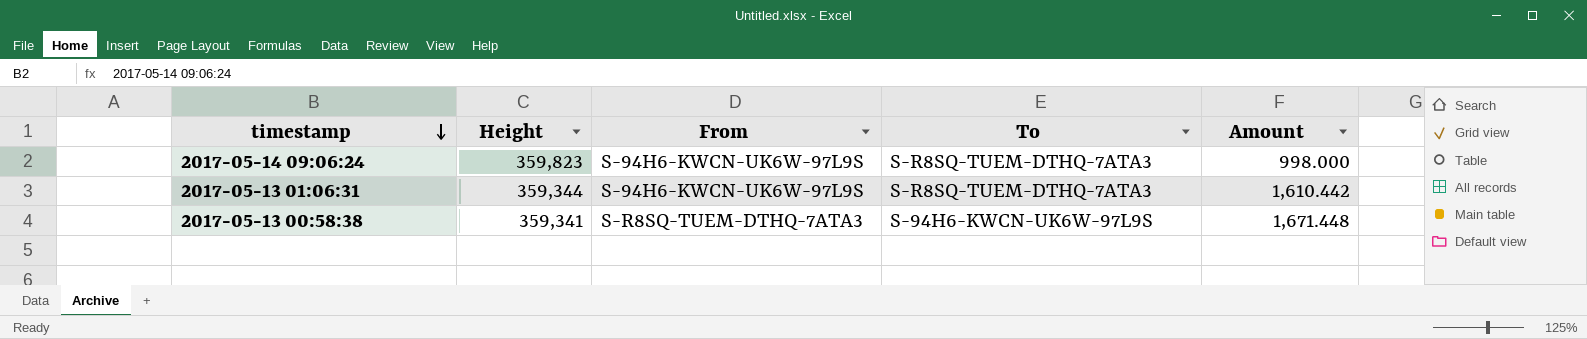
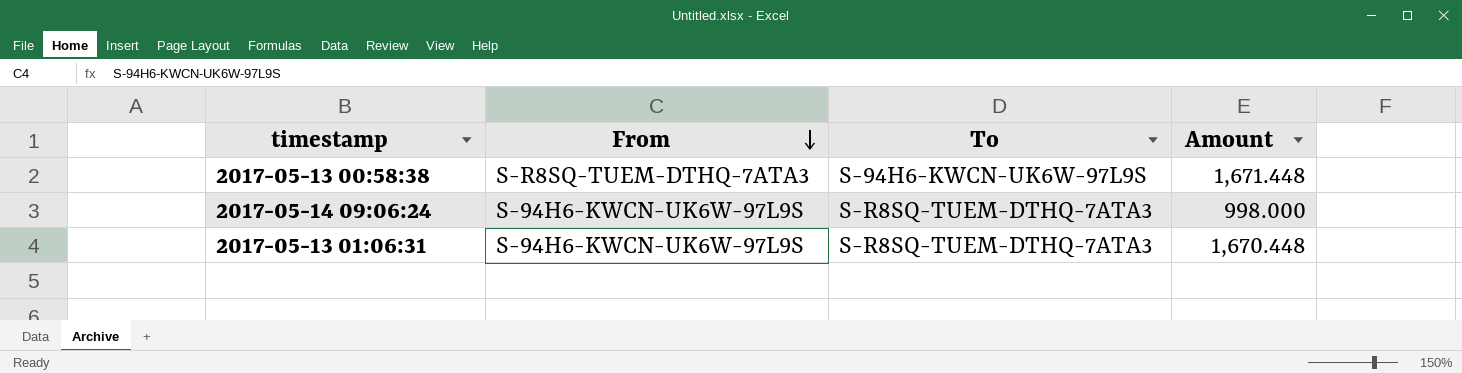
row order: timestamp descending -> From descending
column Height | position: 2 -> none
2017-05-13 01:06:31 | Amount: 1,610.442 -> 1,670.448

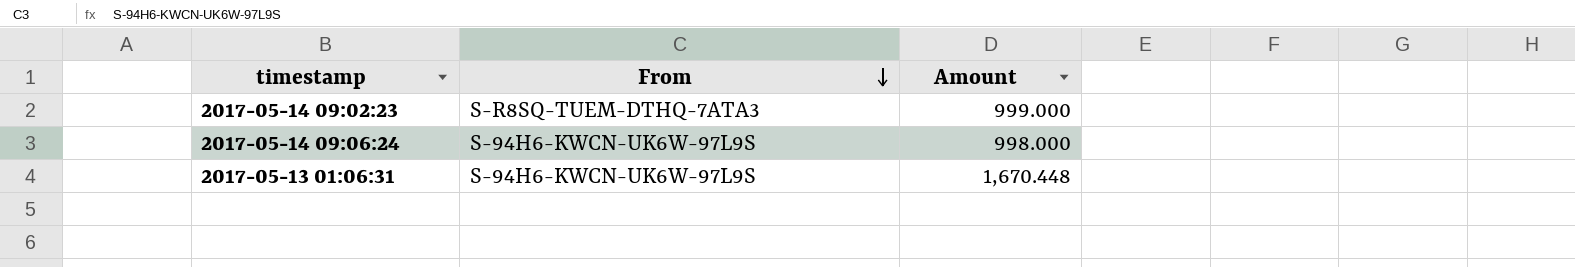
column To | position: 3 -> none
row 2017-05-13 00:58:38: S-R8SQ-TUEM-DTHQ-7ATA3 | S-94H6-KWCN-UK6W-97L9S | 1,671.448 -> none
row 2017-05-14 09:02:23: none -> S-R8SQ-TUEM-DTHQ-7ATA3 | 999.000

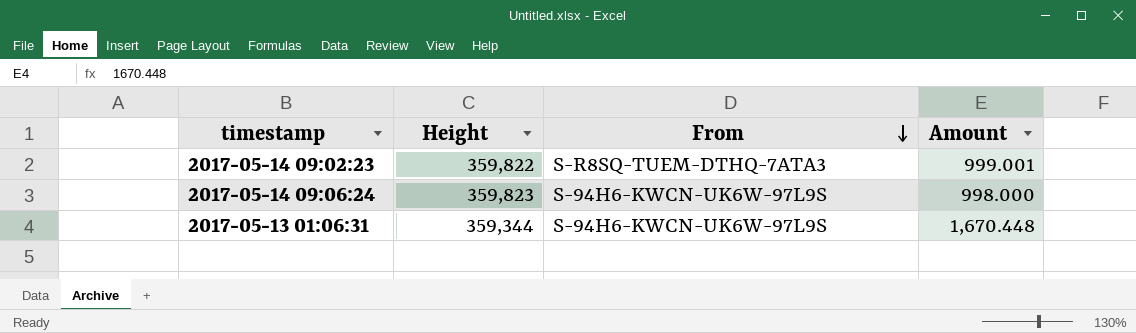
column Height | position: none -> 2
2017-05-14 09:02:23 | Amount: 999.000 -> 999.001

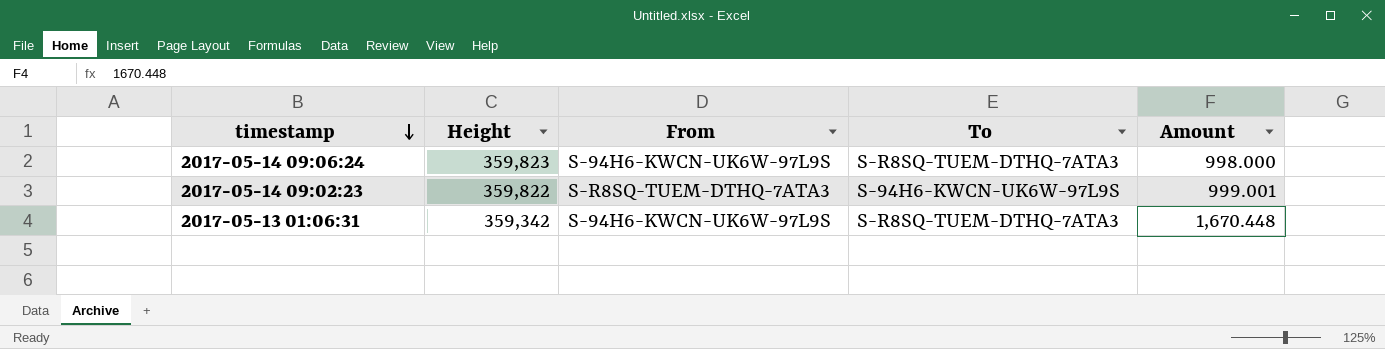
row order: From descending -> timestamp descending
column To | position: none -> 4
2017-05-13 01:06:31 | Height: 359,344 -> 359,342

